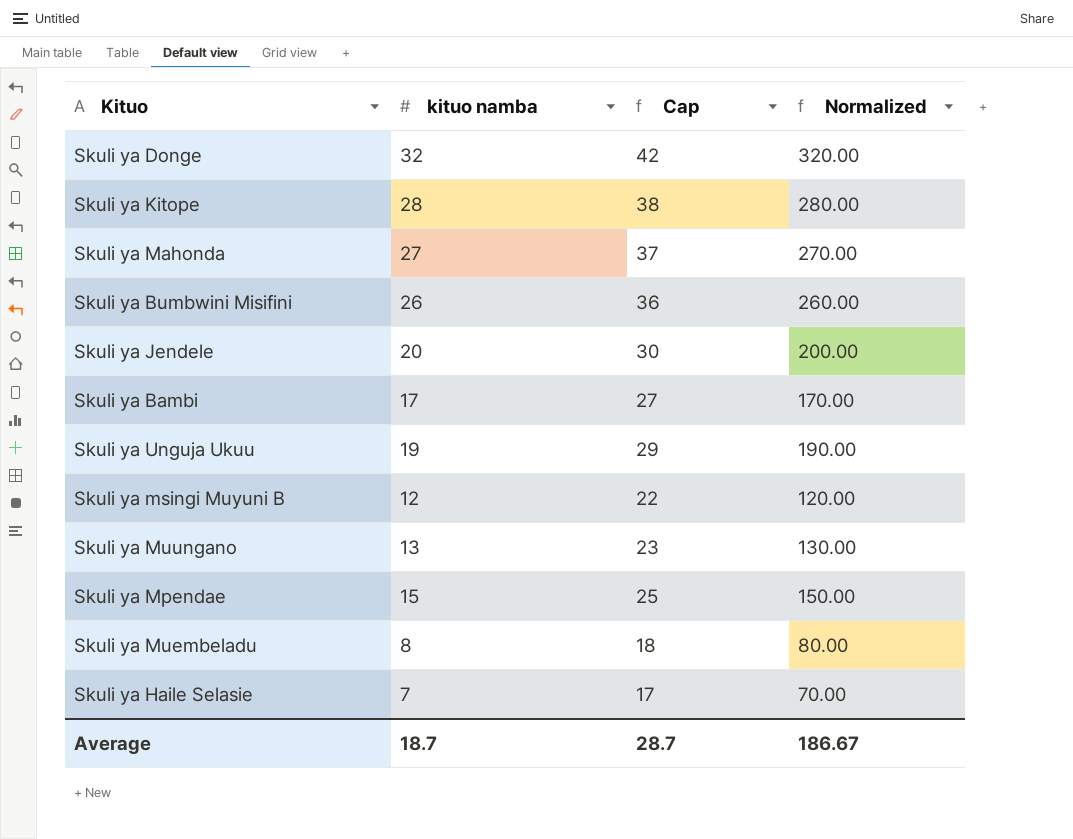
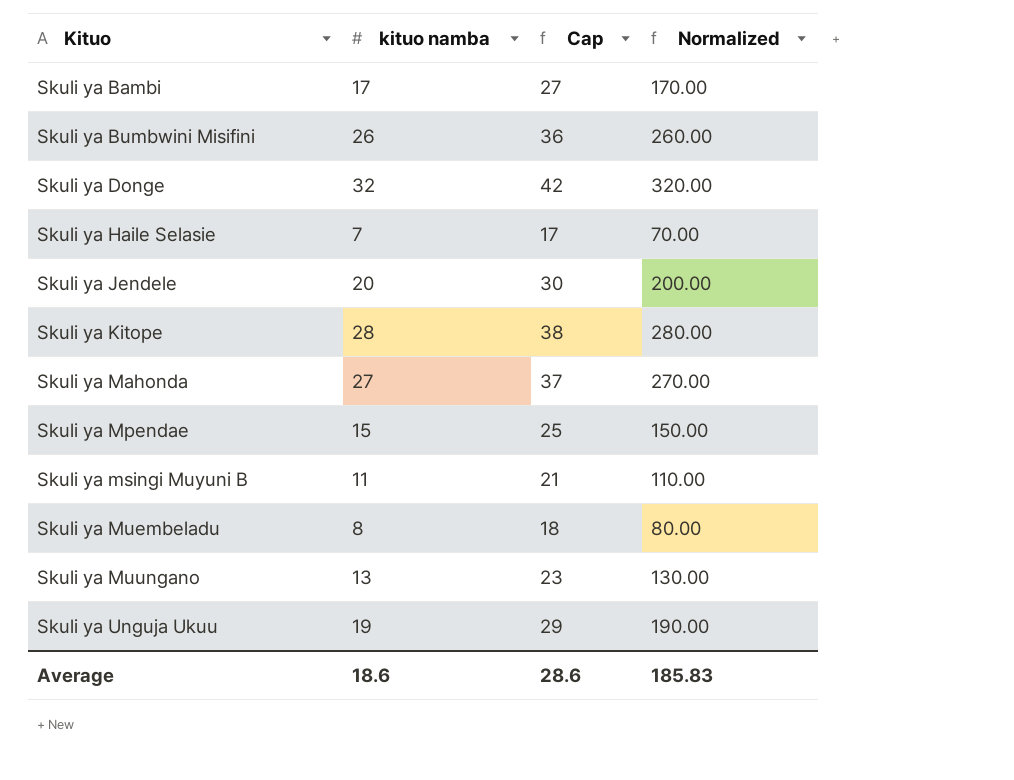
row order: none -> Kituo ascending
Skuli ya msingi Muyuni B | kituo namba: 12 -> 11
Skuli ya msingi Muyuni B | Cap: 22 -> 21
Skuli ya msingi Muyuni B | Normalized: 120.00 -> 110.00
Average | kituo namba: 18.7 -> 18.6
Average | Cap: 28.7 -> 28.6
Average | Normalized: 186.67 -> 185.83

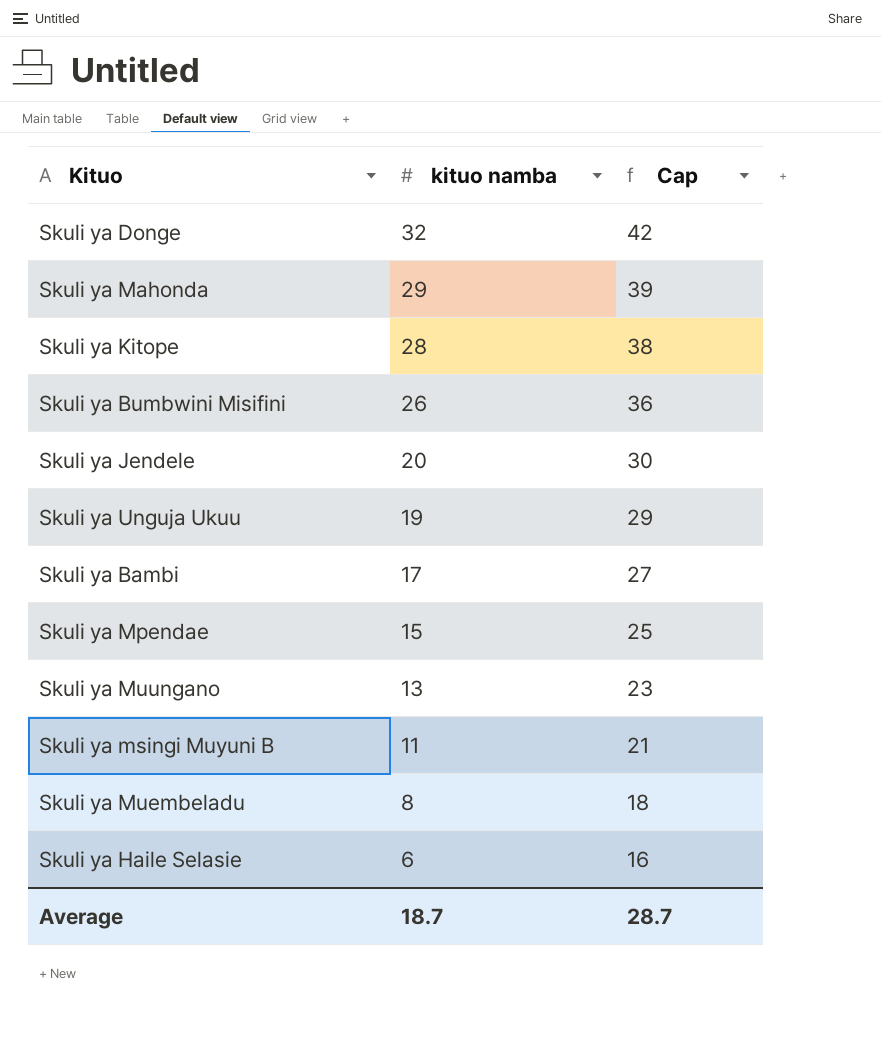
row order: Kituo ascending -> kituo namba descending
column Normalized | formula: [kituo namba] * 10 -> none
Skuli ya Mahonda | kituo namba: 27 -> 29
Skuli ya Mahonda | Cap: 37 -> 39
Skuli ya Haile Selasie | kituo namba: 7 -> 6
Skuli ya Haile Selasie | Cap: 17 -> 16
Average | kituo namba: 18.6 -> 18.7
Average | Cap: 28.6 -> 28.7

